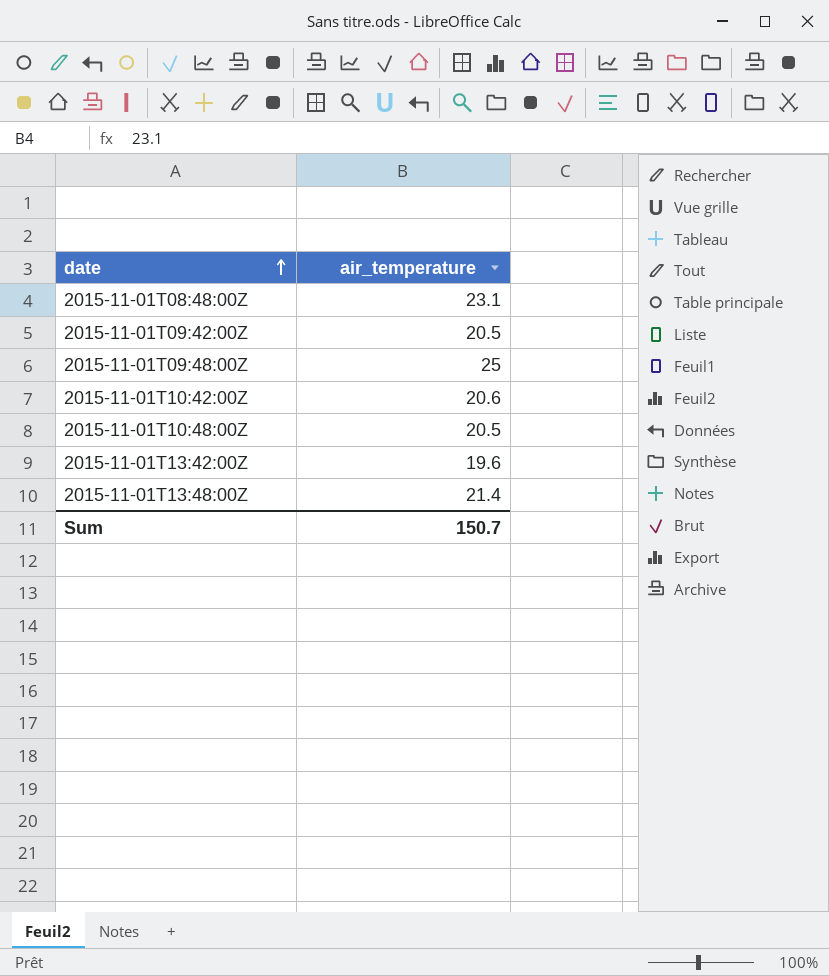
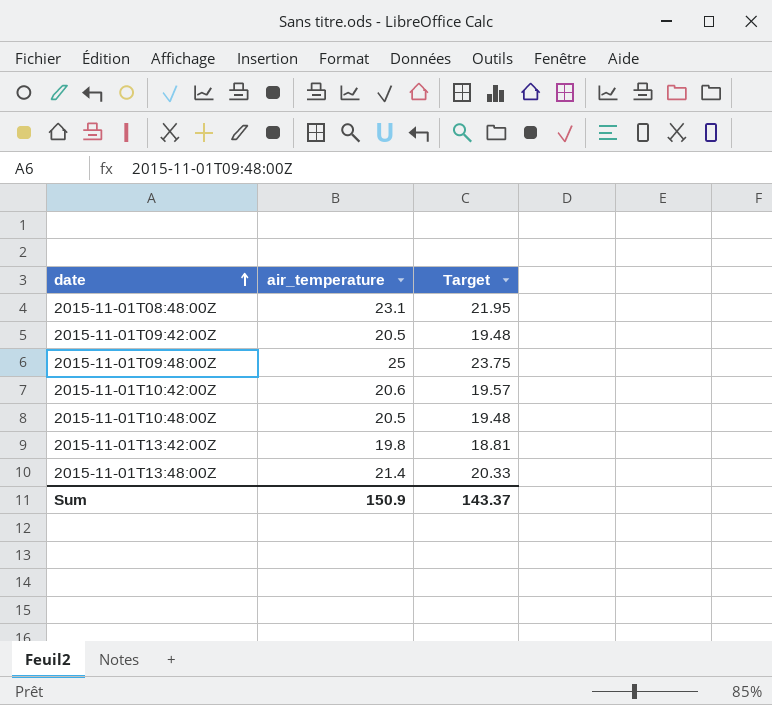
column Target | formula: none -> [air_temperature] * 0.95
2015-11-01T13:42:00Z | air_temperature: 19.6 -> 19.8
Sum | air_temperature: 150.7 -> 150.9

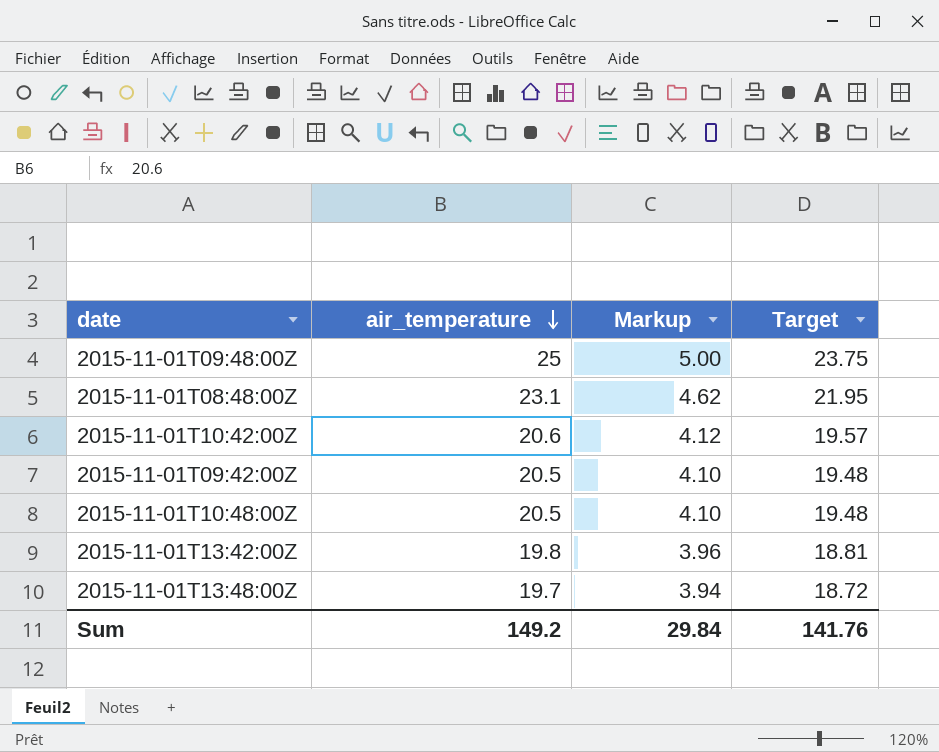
row order: date ascending -> air_temperature descending
column Markup | formula: none -> [air_temperature] * 0.2
2015-11-01T13:48:00Z | air_temperature: 21.4 -> 19.7
2015-11-01T13:48:00Z | Target: 20.33 -> 18.72
Sum | air_temperature: 150.9 -> 149.2
Sum | Target: 143.37 -> 141.76

